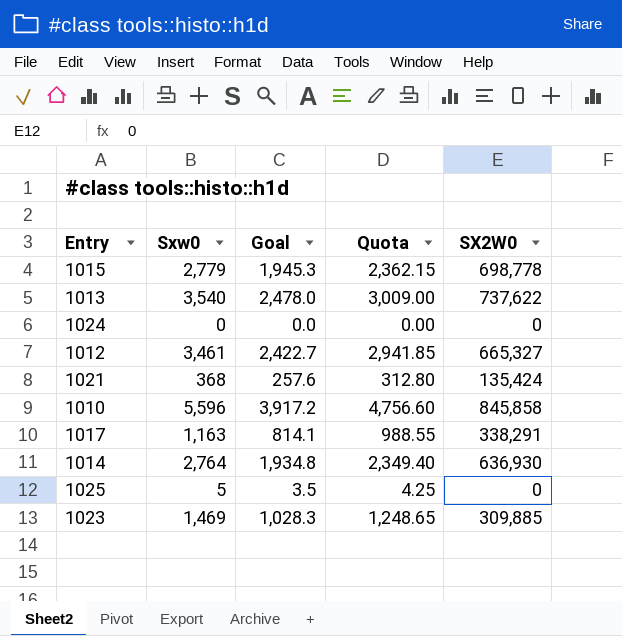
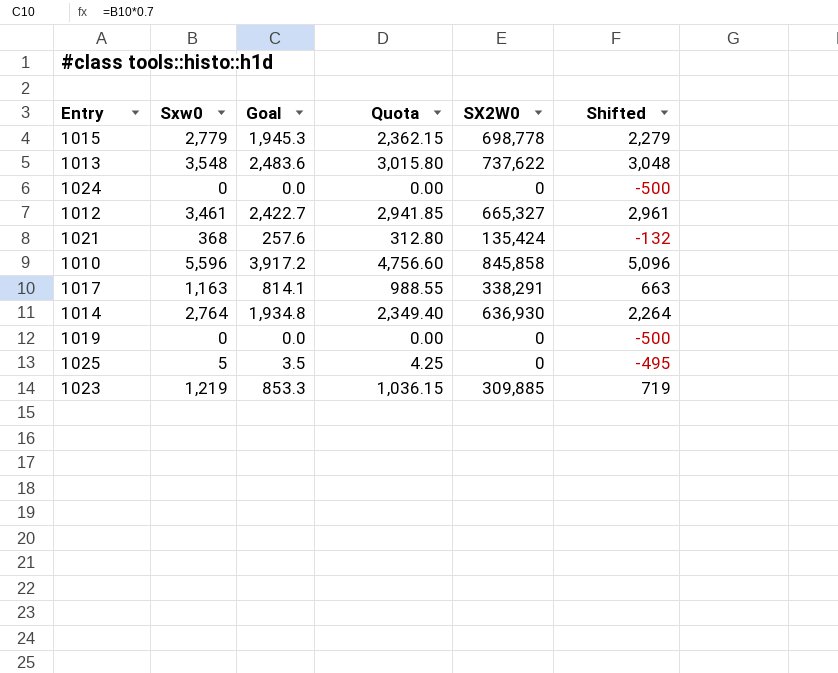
column Shifted | formula: none -> [Sxw0] - 500
1013 | Sxw0: 3,540 -> 3,548
1013 | Goal: 2,478.0 -> 2,483.6
1013 | Quota: 3,009.00 -> 3,015.80
row 1019: none -> 0 | 0.0 | 0.00 | 0 | -500
1023 | Sxw0: 1,469 -> 1,219
1023 | Goal: 1,028.3 -> 853.3
1023 | Quota: 1,248.65 -> 1,036.15

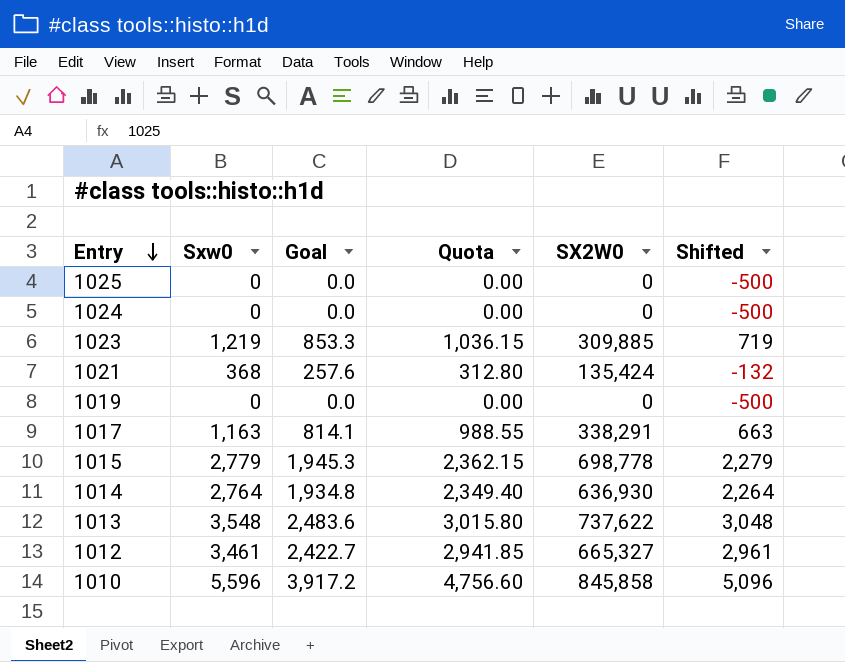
row order: none -> Entry descending
1025 | Sxw0: 5 -> 0
1025 | Goal: 3.5 -> 0.0
1025 | Quota: 4.25 -> 0.00
1025 | Shifted: -495 -> -500

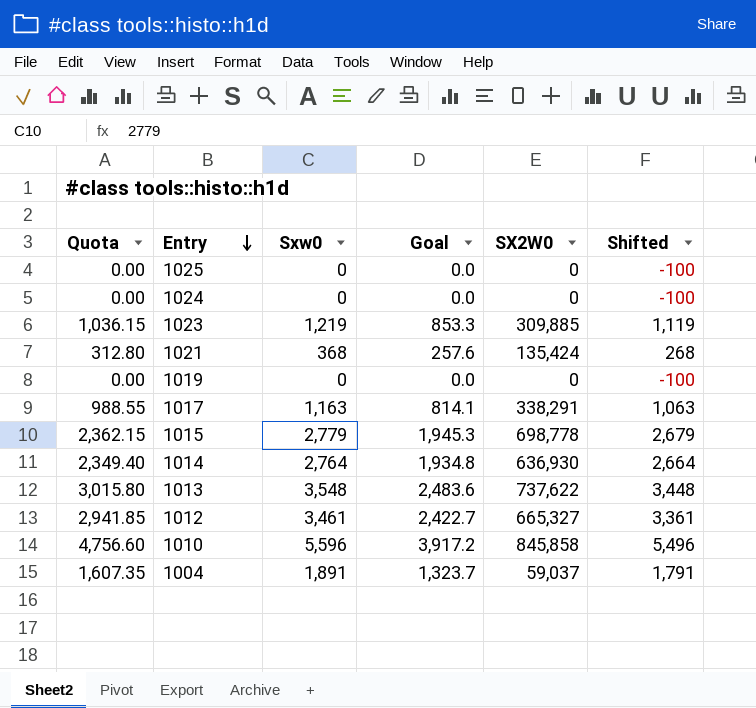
column Quota | position: 4 -> 1
column Shifted | formula: [Sxw0] - 500 -> [Sxw0] - 100
row 1004: none -> 1,607.35 | 1,891 | 1,323.7 | 59,037 | 1,791

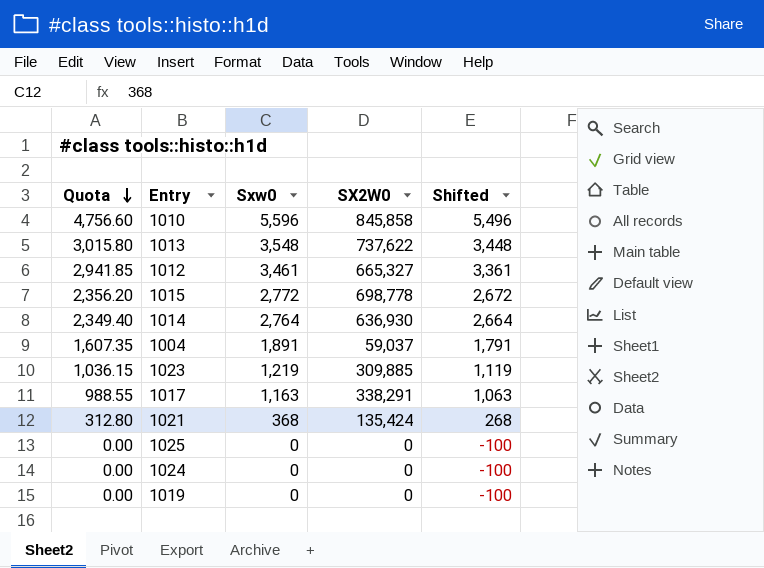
row order: Entry descending -> Quota descending
column Goal | formula: [Sxw0] * 0.7 -> none
1015 | Quota: 2,362.15 -> 2,356.20
1015 | Sxw0: 2,779 -> 2,772
1015 | Shifted: 2,679 -> 2,672

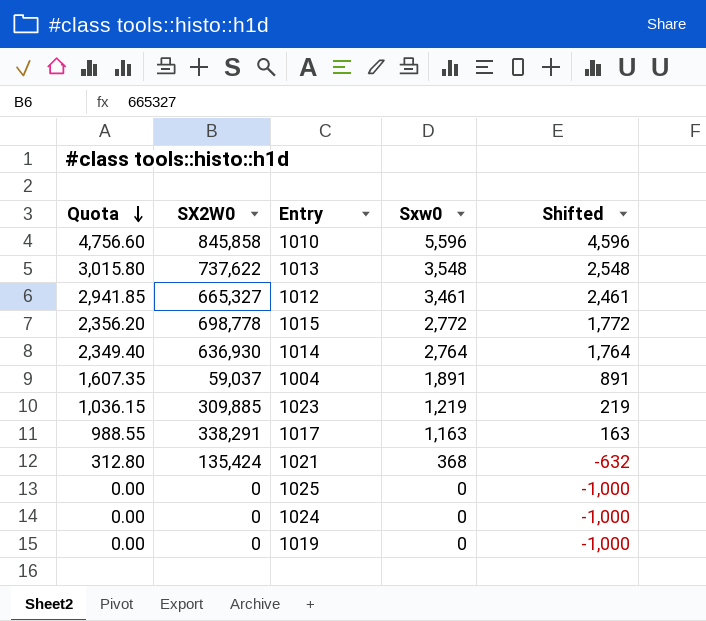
column SX2W0 | position: 4 -> 2
column Shifted | formula: [Sxw0] - 100 -> [Sxw0] - 1000

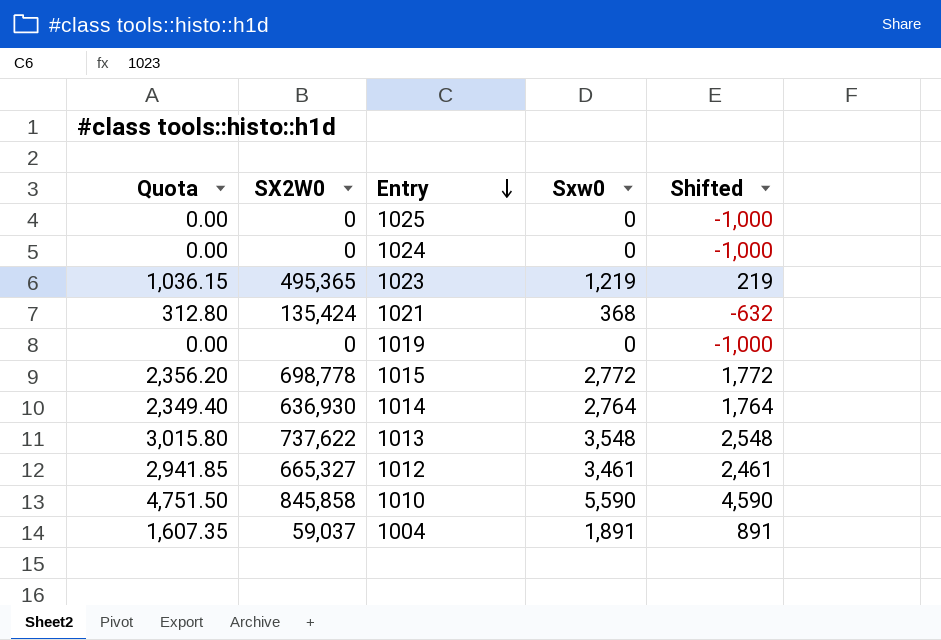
row order: Quota descending -> Entry descending
row 1017: 988.55 | 338,291 | 1,163 | 163 -> none
1023 | SX2W0: 309,885 -> 495,365
1010 | Quota: 4,756.60 -> 4,751.50
1010 | Sxw0: 5,596 -> 5,590
1010 | Shifted: 4,596 -> 4,590

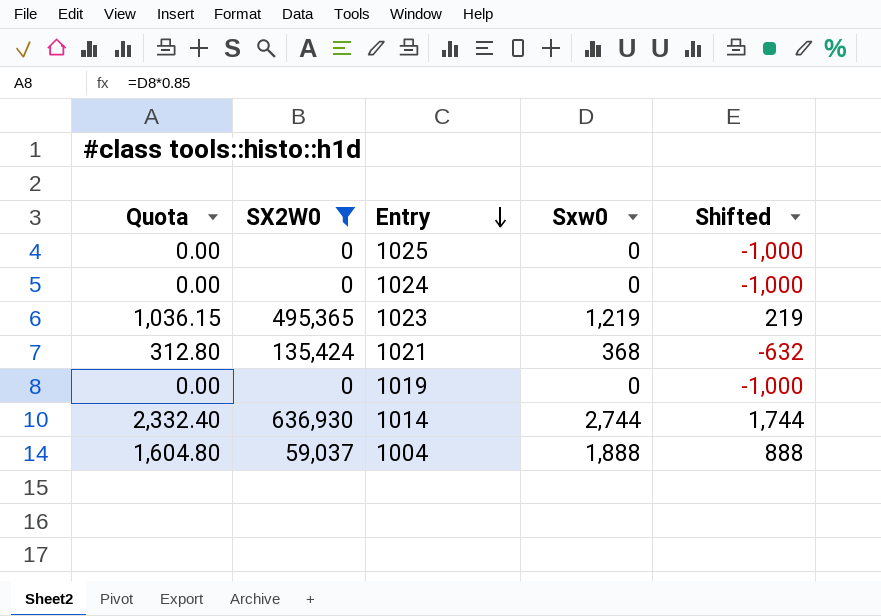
filter: none -> SX2W0 <= 636,930
1014 | Quota: 2,349.40 -> 2,332.40
1014 | Sxw0: 2,764 -> 2,744
1014 | Shifted: 1,764 -> 1,744
1004 | Quota: 1,607.35 -> 1,604.80
1004 | Sxw0: 1,891 -> 1,888
1004 | Shifted: 891 -> 888

